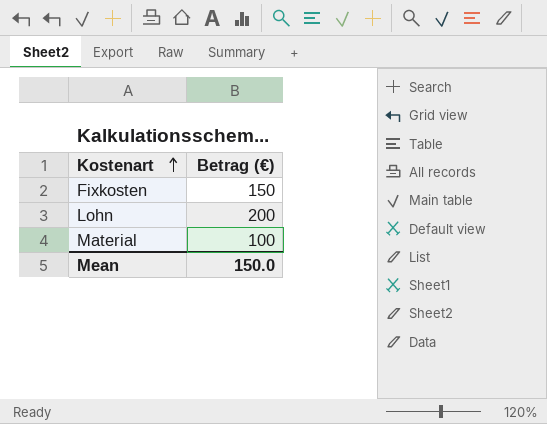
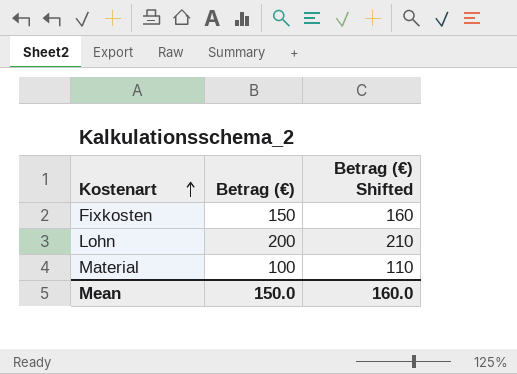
column Betrag (€) Shifted | formula: none -> [Betrag (€)] + 10

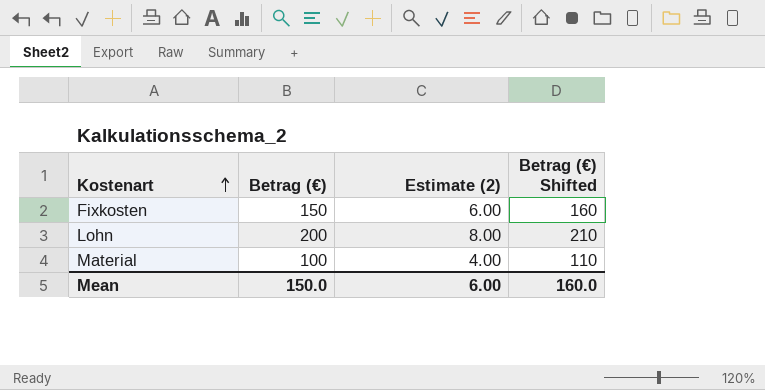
column Estimate (2) | formula: none -> [Betrag (€)] * 0.04

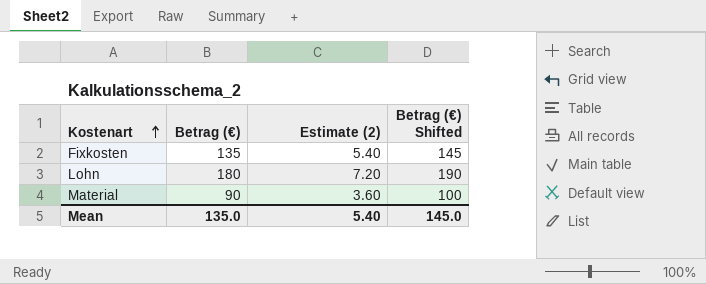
Fixkosten | Betrag (€): 150 -> 135
Fixkosten | Estimate (2): 6.00 -> 5.40
Fixkosten | Betrag (€) Shifted: 160 -> 145
Lohn | Betrag (€): 200 -> 180
Lohn | Estimate (2): 8.00 -> 7.20
Lohn | Betrag (€) Shifted: 210 -> 190
Material | Betrag (€): 100 -> 90
Material | Estimate (2): 4.00 -> 3.60
Material | Betrag (€) Shifted: 110 -> 100
Mean | Betrag (€): 150.0 -> 135.0
Mean | Estimate (2): 6.00 -> 5.40
Mean | Betrag (€) Shifted: 160.0 -> 145.0

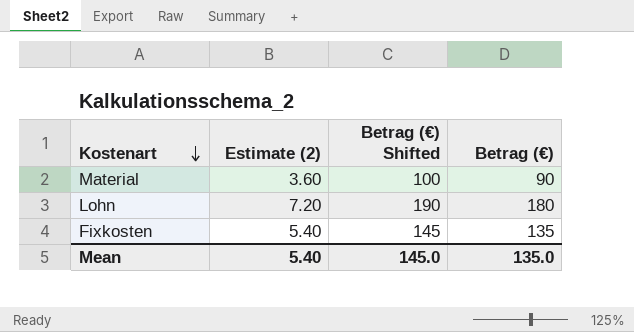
row order: Kostenart ascending -> Kostenart descending
column Betrag (€) | position: 2 -> 4

